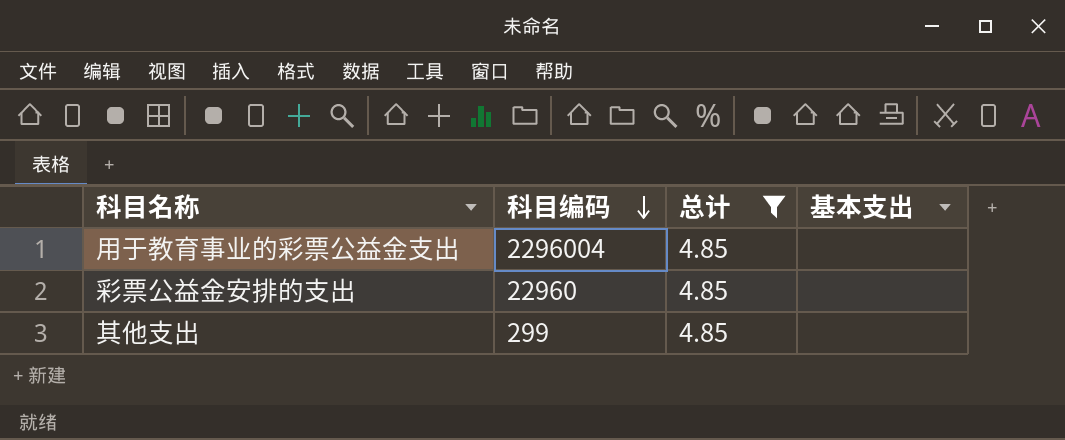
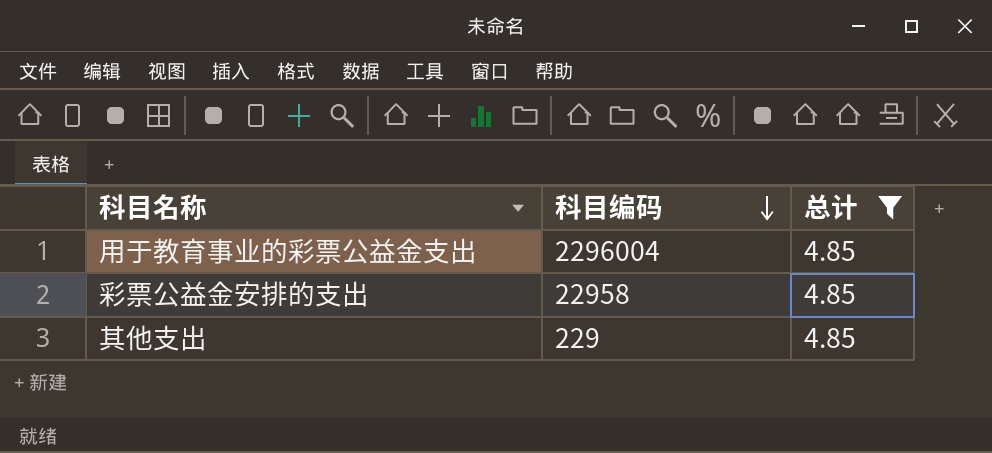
column 基本支出 | position: 4 -> none
彩票公益金安排的支出 | 科目编码: 22960 -> 22958
其他支出 | 科目编码: 299 -> 229

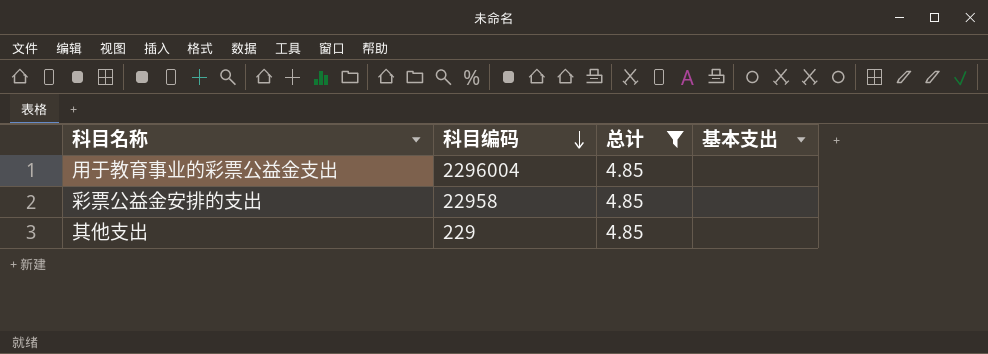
column 基本支出 | position: none -> 4

